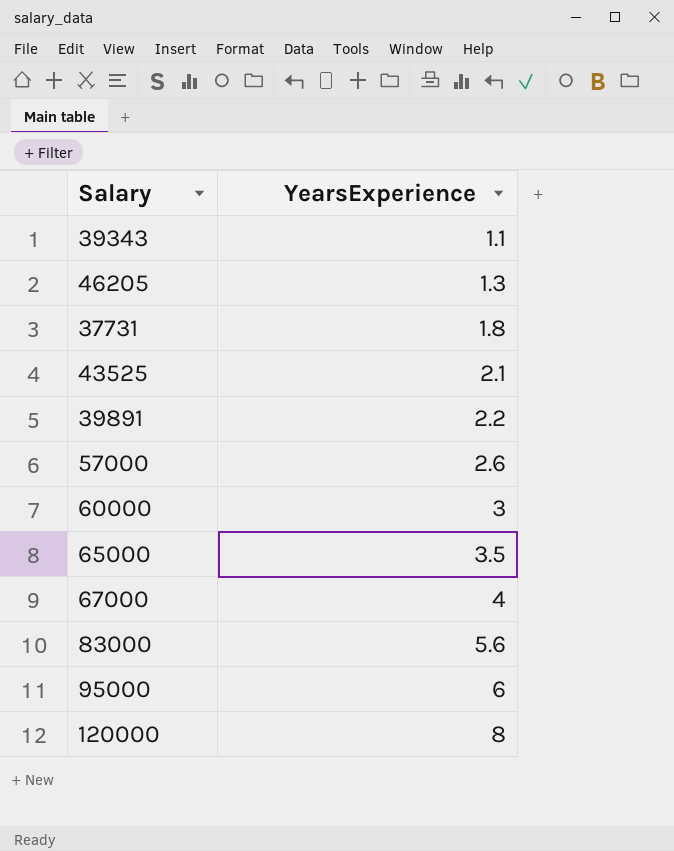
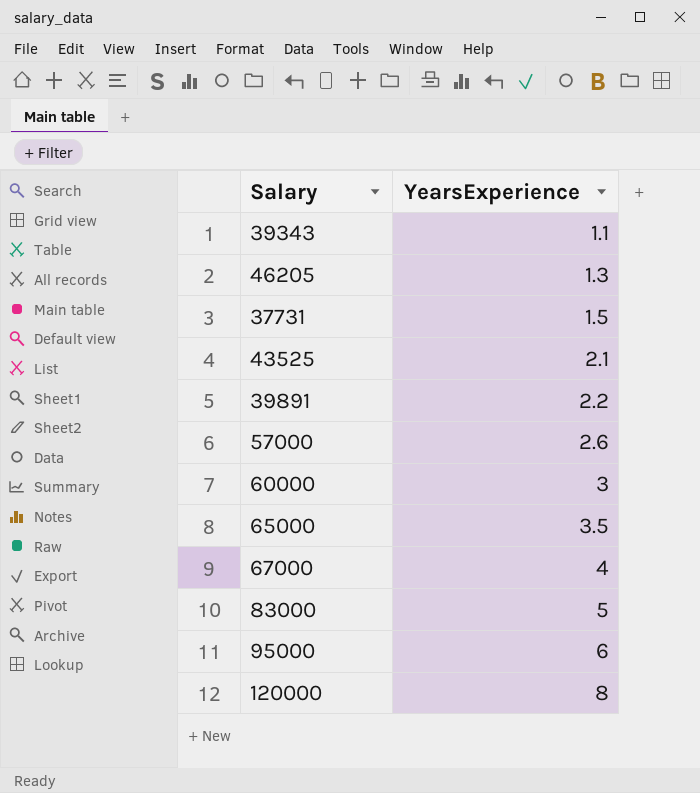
37731 | YearsExperience: 1.8 -> 1.5
83000 | YearsExperience: 5.6 -> 5

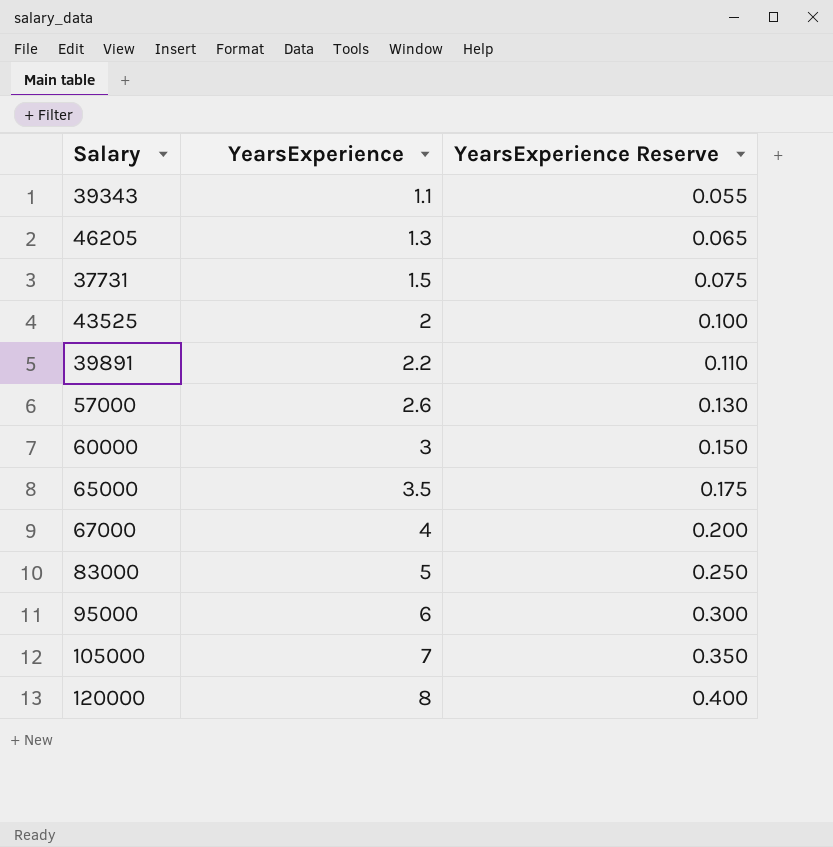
column YearsExperience Reserve | formula: none -> [YearsExperience] * 0.05
43525 | YearsExperience: 2.1 -> 2
row 105000: none -> 7 | 0.350

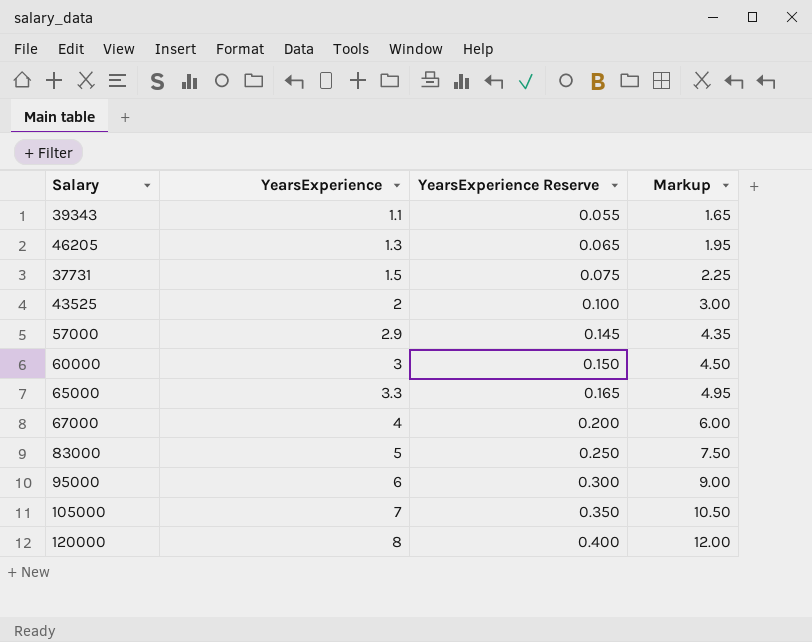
column Markup | formula: none -> [YearsExperience] * 1.5
row 39891: 2.2 | 0.110 -> none
57000 | YearsExperience: 2.6 -> 2.9
57000 | YearsExperience Reserve: 0.130 -> 0.145
65000 | YearsExperience: 3.5 -> 3.3
65000 | YearsExperience Reserve: 0.175 -> 0.165

